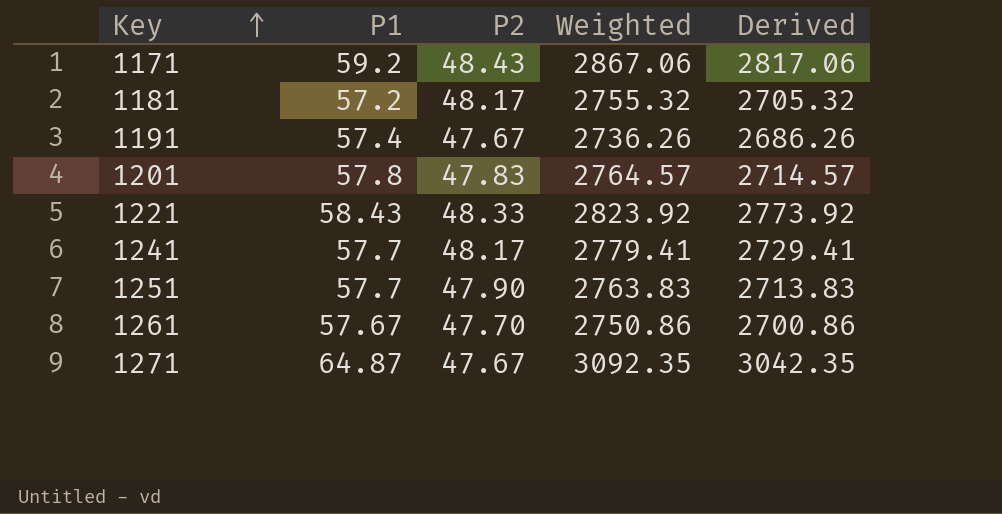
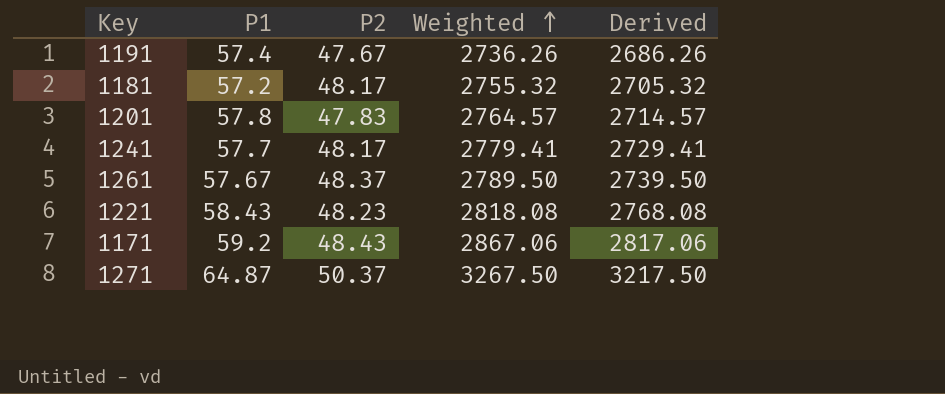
row order: Key ascending -> Weighted ascending
row 1251: 57.7 | 47.90 | 2763.83 | 2713.83 -> none
1261 | P2: 47.70 -> 48.37
1261 | Weighted: 2750.86 -> 2789.50
1261 | Derived: 2700.86 -> 2739.50
1221 | P2: 48.33 -> 48.23
1221 | Weighted: 2823.92 -> 2818.08
1221 | Derived: 2773.92 -> 2768.08
1271 | P2: 47.67 -> 50.37
1271 | Weighted: 3092.35 -> 3267.50
1271 | Derived: 3042.35 -> 3217.50

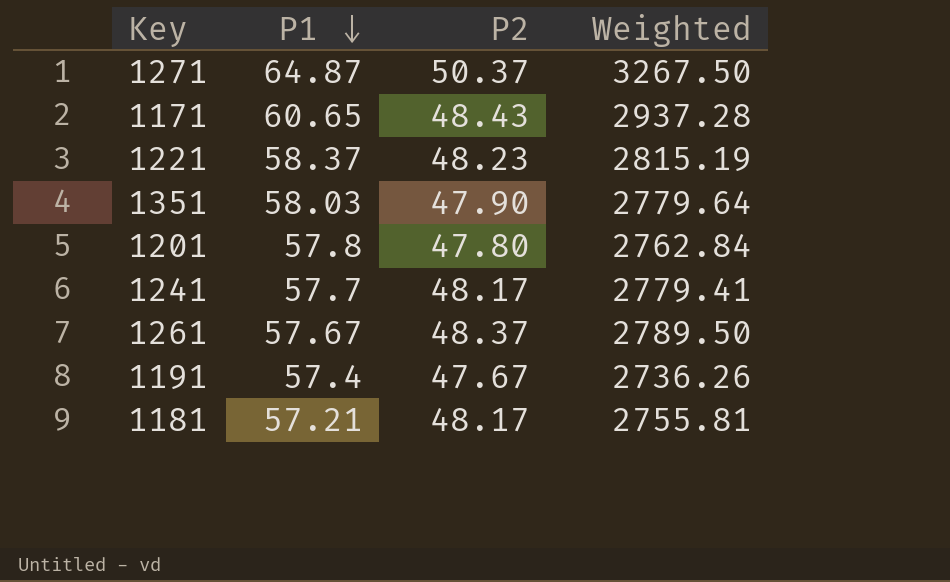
row order: Weighted ascending -> P1 descending
column Derived | formula: [Weighted] - 50 -> none
1171 | P1: 59.2 -> 60.65
1171 | Weighted: 2867.06 -> 2937.28
1221 | P1: 58.43 -> 58.37
1221 | Weighted: 2818.08 -> 2815.19
row 1351: none -> 58.03 | 47.90 | 2779.64
1201 | P2: 47.83 -> 47.80
1201 | Weighted: 2764.57 -> 2762.84
1181 | P1: 57.2 -> 57.21
1181 | Weighted: 2755.32 -> 2755.81

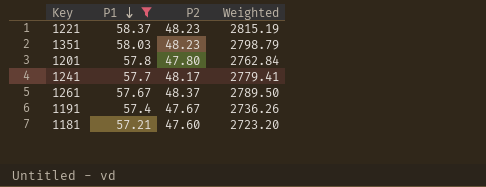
filter: none -> P1 <= 58.37
1351 | P2: 47.90 -> 48.23
1351 | Weighted: 2779.64 -> 2798.79
1181 | P2: 48.17 -> 47.60
1181 | Weighted: 2755.81 -> 2723.20

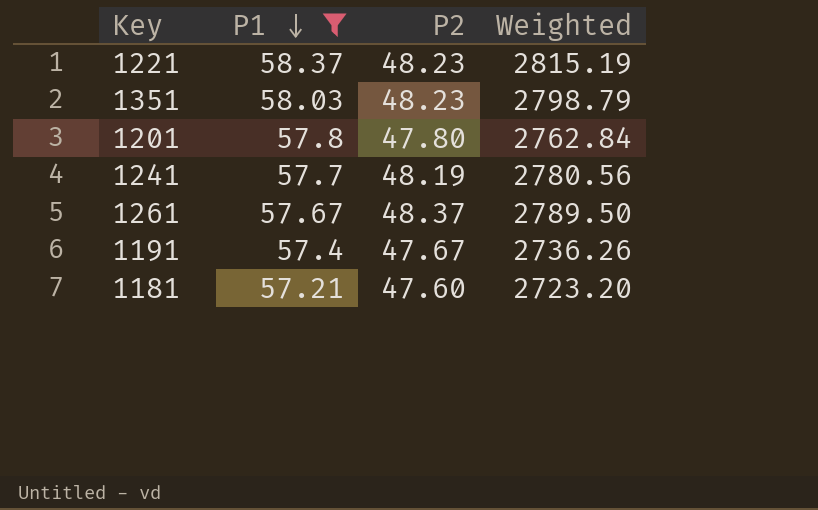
1241 | P2: 48.17 -> 48.19
1241 | Weighted: 2779.41 -> 2780.56

